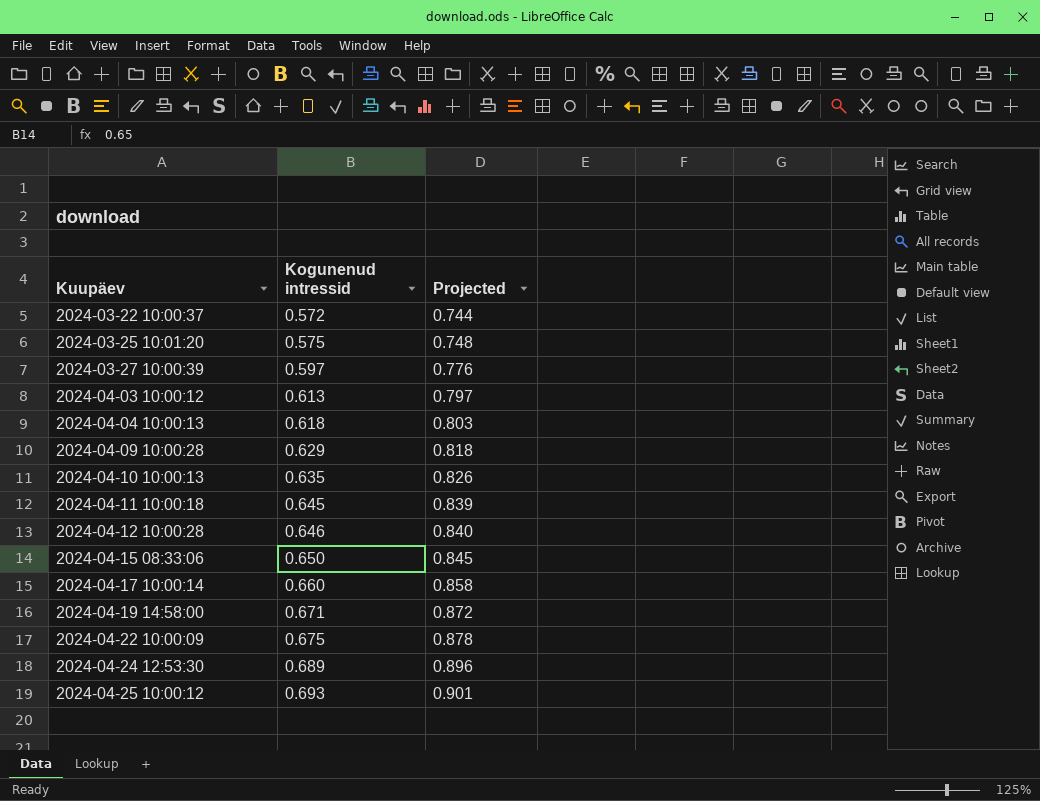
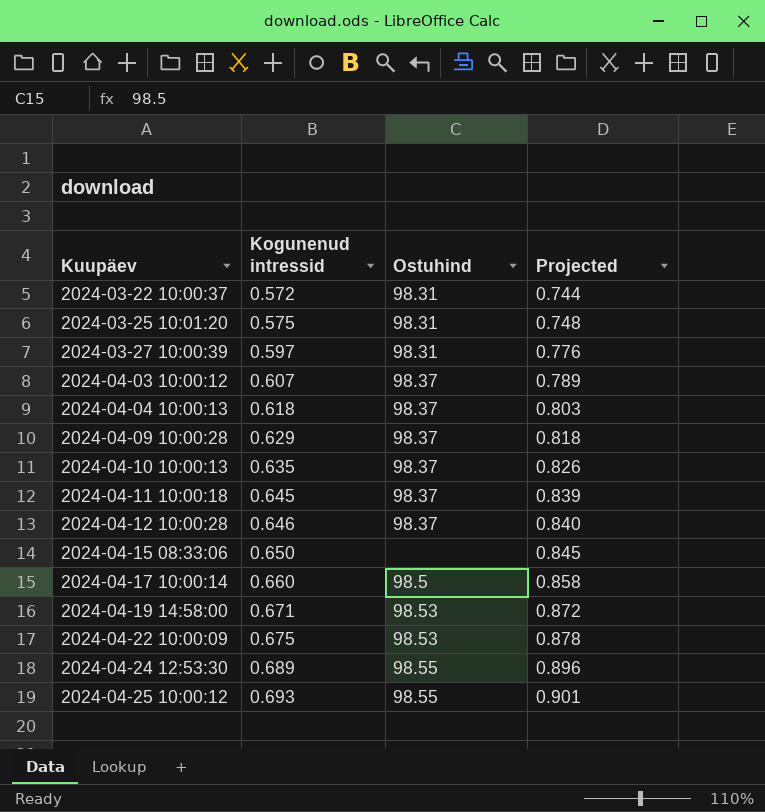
column Ostuhind | position: none -> 3
2024-04-03 10:00:12 | Kogunenud intressid: 0.613 -> 0.607
2024-04-03 10:00:12 | Projected: 0.797 -> 0.789

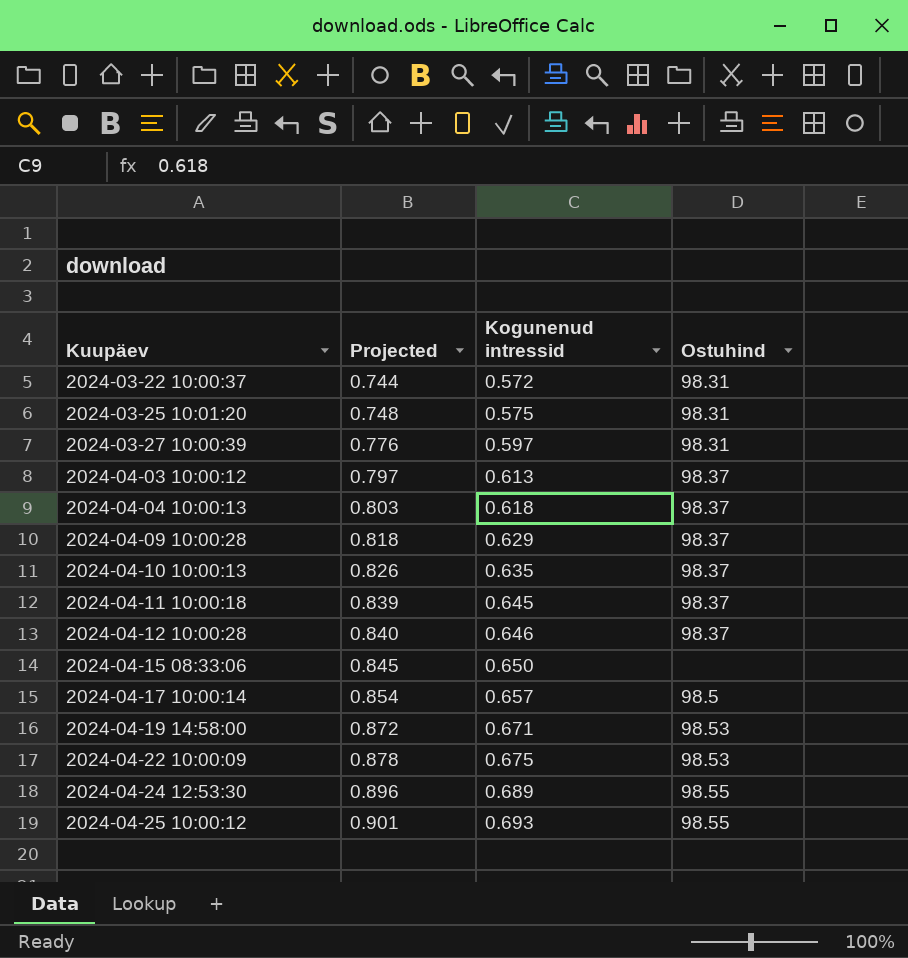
column Projected | position: 4 -> 2
2024-04-03 10:00:12 | Projected: 0.789 -> 0.797
2024-04-03 10:00:12 | Kogunenud intressid: 0.607 -> 0.613
2024-04-17 10:00:14 | Projected: 0.858 -> 0.854
2024-04-17 10:00:14 | Kogunenud intressid: 0.660 -> 0.657

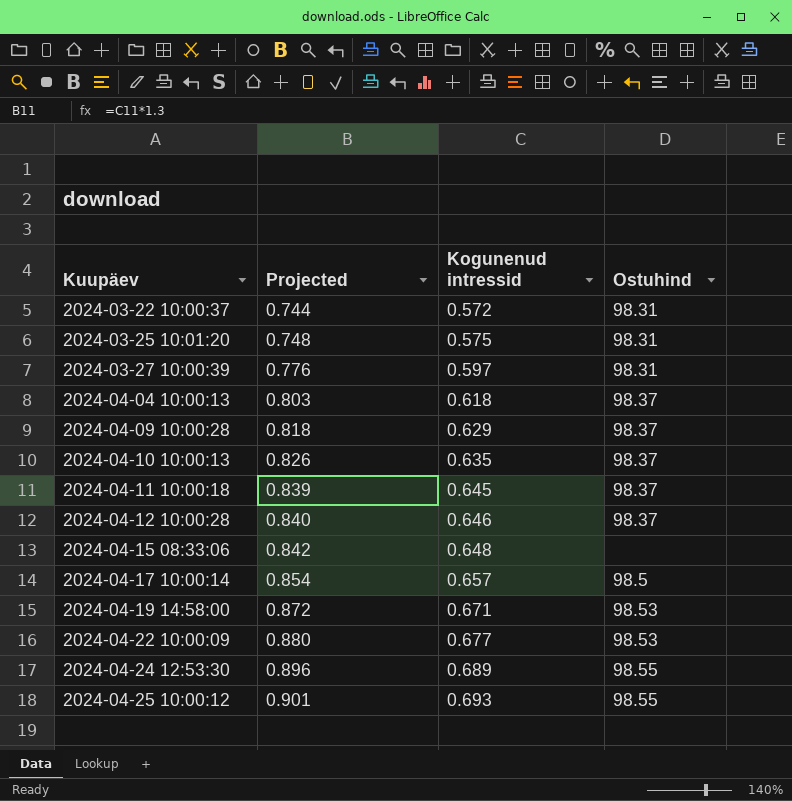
row 2024-04-03 10:00:12: 0.797 | 0.613 | 98.37 -> none
2024-04-15 08:33:06 | Projected: 0.845 -> 0.842
2024-04-15 08:33:06 | Kogunenud intressid: 0.650 -> 0.648
2024-04-22 10:00:09 | Projected: 0.878 -> 0.880
2024-04-22 10:00:09 | Kogunenud intressid: 0.675 -> 0.677

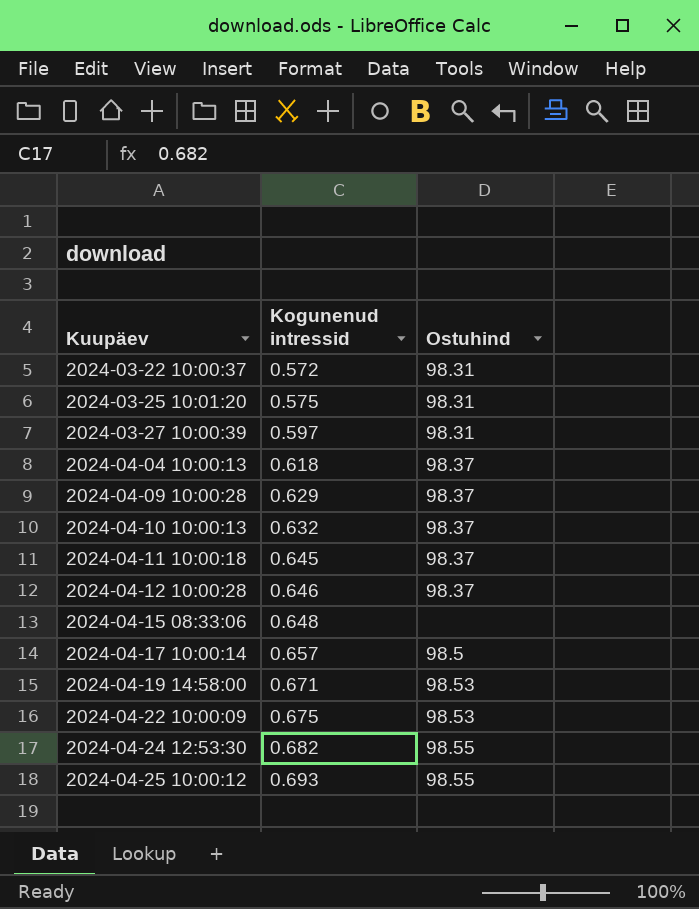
column Projected | formula: [Kogunenud intressid] * 1.3 -> none
2024-04-10 10:00:13 | Kogunenud intressid: 0.635 -> 0.632
2024-04-22 10:00:09 | Kogunenud intressid: 0.677 -> 0.675
2024-04-24 12:53:30 | Kogunenud intressid: 0.689 -> 0.682

